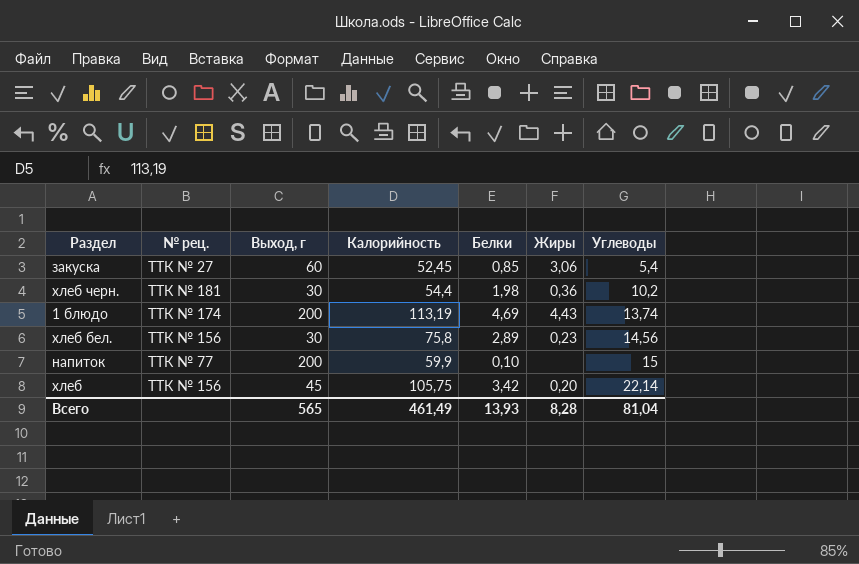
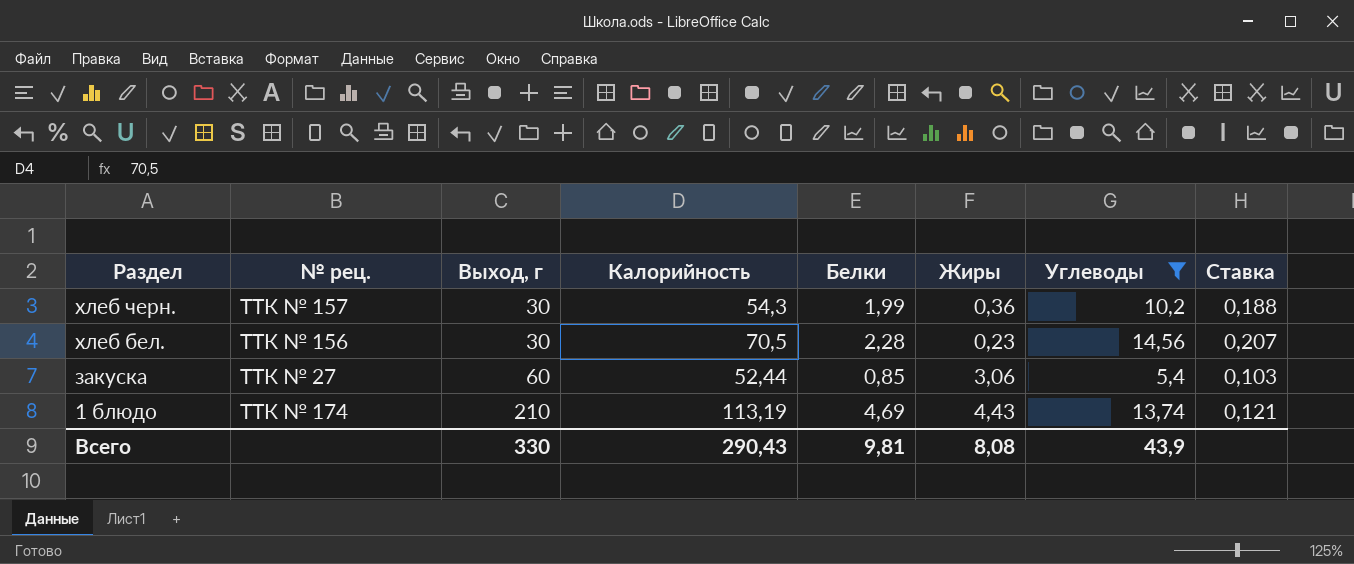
filter: none -> Углеводы <= 14,56
row order: Углеводы ascending -> Раздел descending
column Ставка | formula: none -> [Углеводы] / [Калорийность]
хлеб черн. | № рец.: ТТК № 181 -> ТТК № 157
хлеб черн. | Калорийность: 54,4 -> 54,3
хлеб черн. | Белки: 1,98 -> 1,99
хлеб бел. | Калорийность: 75,8 -> 70,5
хлеб бел. | Белки: 2,89 -> 2,28
закуска | Калорийность: 52,45 -> 52,44
1 блюдо | Выход, г: 200 -> 210
Всего | Выход, г: 565 -> 330
Всего | Калорийность: 461,49 -> 290,43
Всего | Белки: 13,93 -> 9,81
Всего | Жиры: 8,28 -> 8,08
Всего | Углеводы: 81,04 -> 43,9

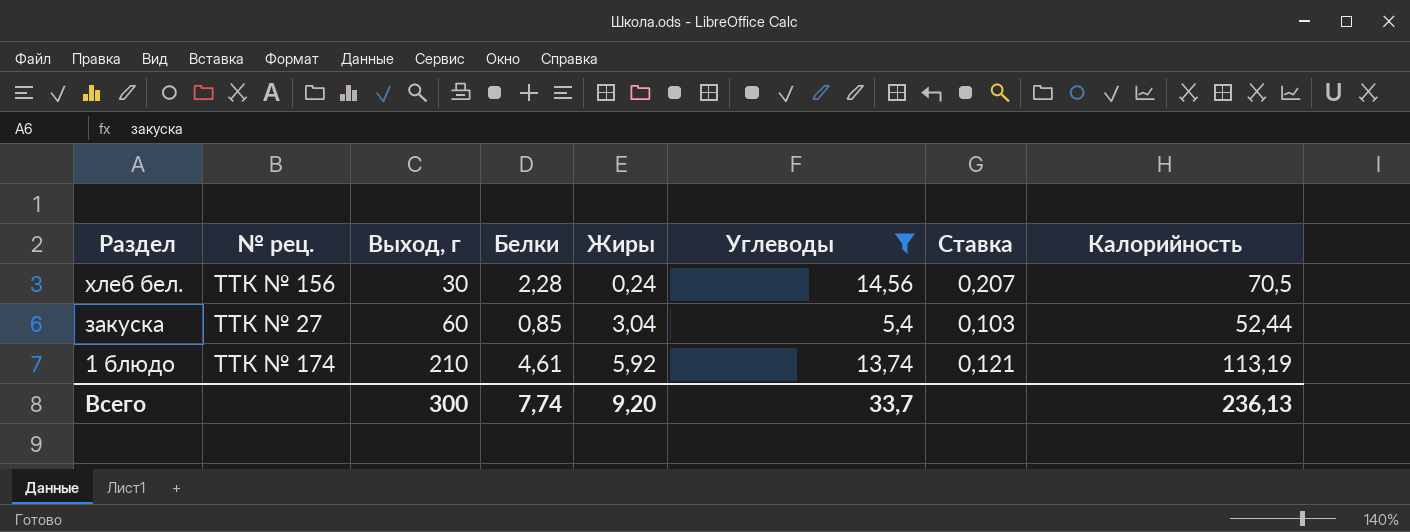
column Калорийность | position: 4 -> 8
row хлеб черн.: ТТК № 157 | 30 | 54,3 | 1,99 | 0,36 | 10,2 | 0,188 -> none
хлеб бел. | Жиры: 0,23 -> 0,24
закуска | Жиры: 3,06 -> 3,04
1 блюдо | Белки: 4,69 -> 4,61
1 блюдо | Жиры: 4,43 -> 5,92
Всего | Выход, г: 330 -> 300
Всего | Белки: 9,81 -> 7,74
Всего | Жиры: 8,08 -> 9,20
Всего | Углеводы: 43,9 -> 33,7
Всего | Калорийность: 290,43 -> 236,13

